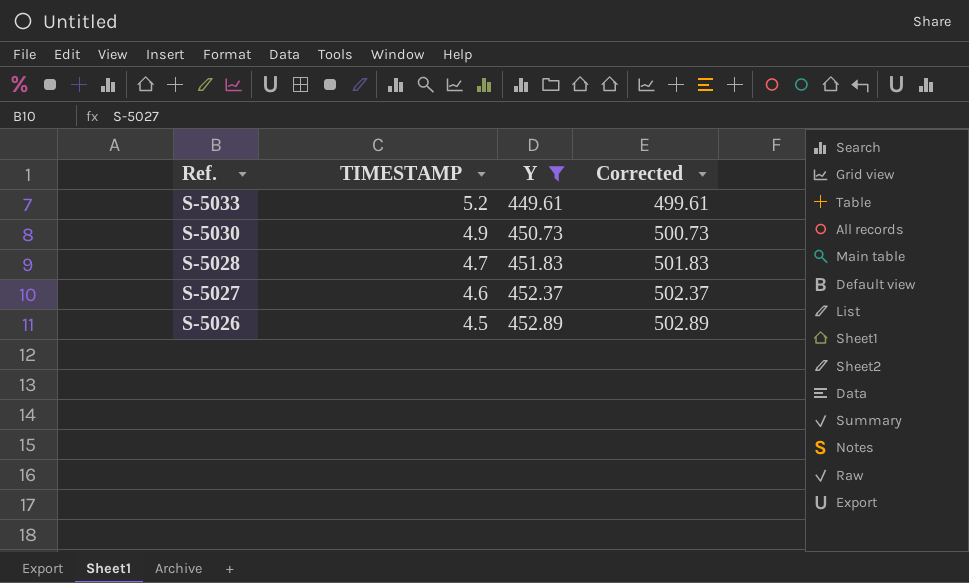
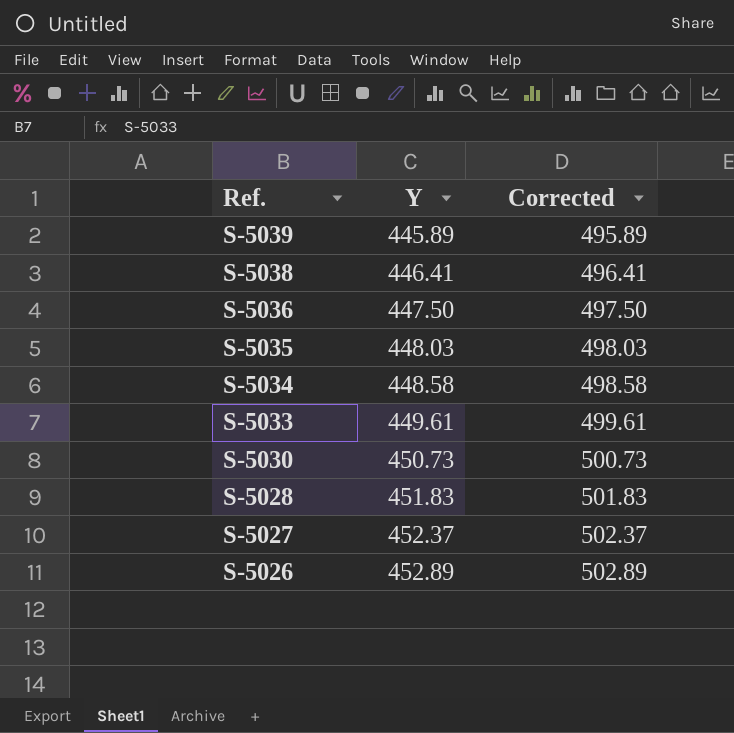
filter: Y >= 449.61 -> none
column TIMESTAMP | position: 2 -> none

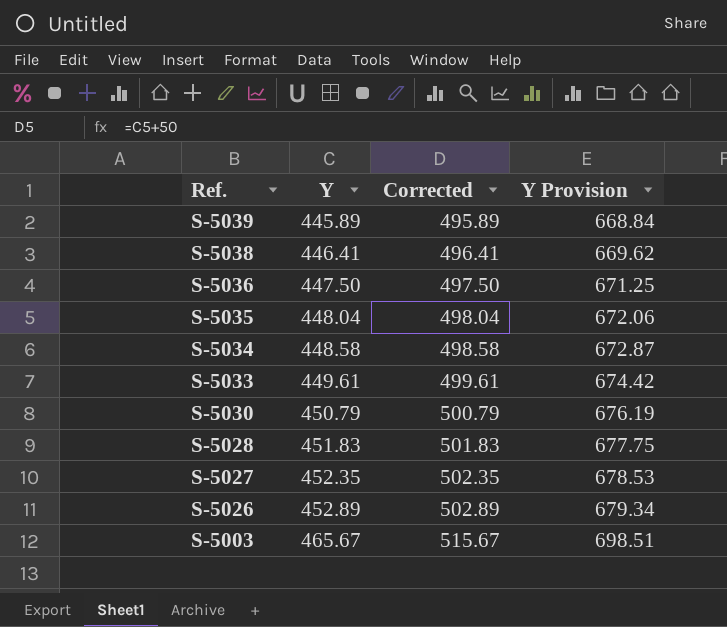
column Y Provision | formula: none -> [Y] * 1.5
S-5035 | Y: 448.03 -> 448.04
S-5035 | Corrected: 498.03 -> 498.04
S-5030 | Y: 450.73 -> 450.79
S-5030 | Corrected: 500.73 -> 500.79
S-5027 | Y: 452.37 -> 452.35
S-5027 | Corrected: 502.37 -> 502.35
row S-5003: none -> 465.67 | 515.67 | 698.51

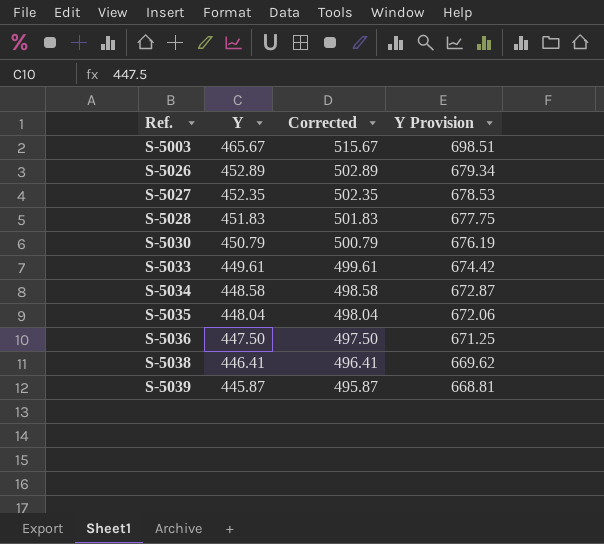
row order: Ref. descending -> Ref. ascending
S-5039 | Y: 445.89 -> 445.87
S-5039 | Corrected: 495.89 -> 495.87
S-5039 | Y Provision: 668.84 -> 668.81

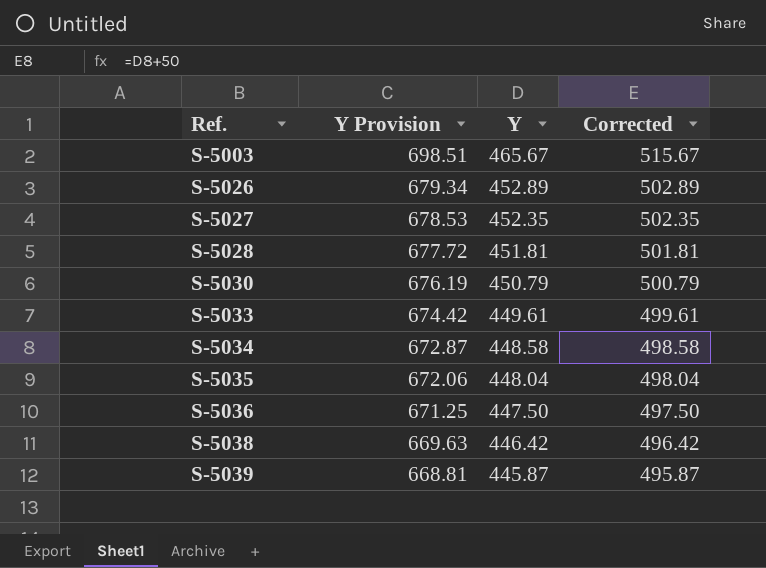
column Y Provision | position: 4 -> 2
S-5028 | Y Provision: 677.75 -> 677.72
S-5028 | Y: 451.83 -> 451.81
S-5028 | Corrected: 501.83 -> 501.81
S-5038 | Y Provision: 669.62 -> 669.63
S-5038 | Y: 446.41 -> 446.42
S-5038 | Corrected: 496.41 -> 496.42

